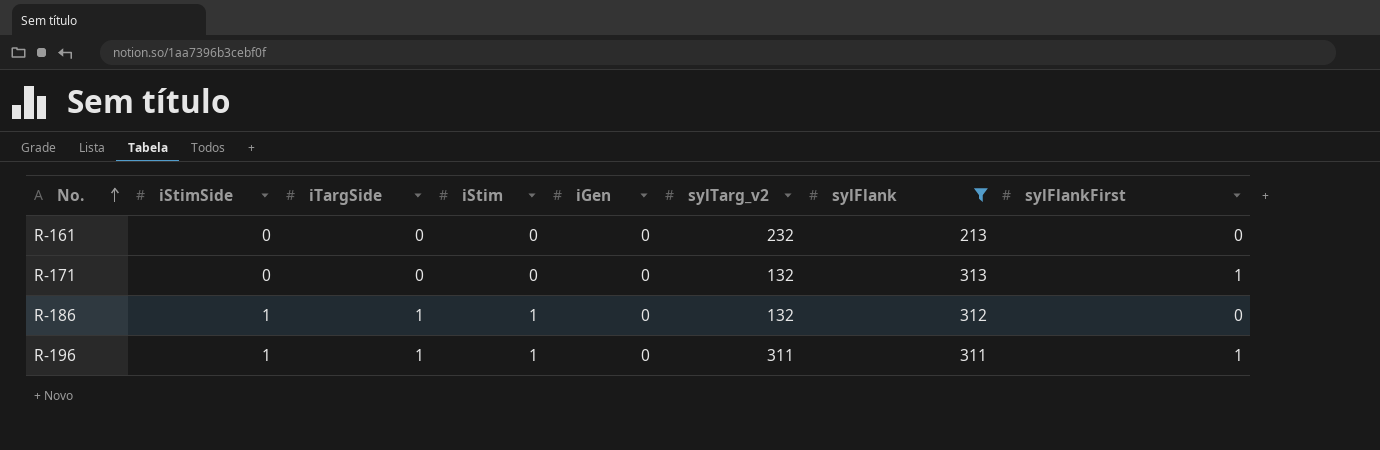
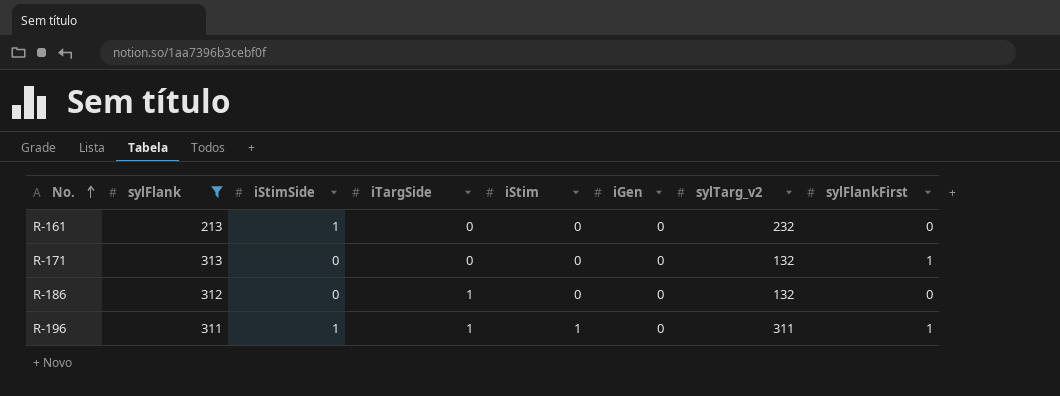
column sylFlank | position: 7 -> 2
R-161 | iStimSide: 0 -> 1
R-186 | iStimSide: 1 -> 0
R-186 | iStim: 1 -> 0

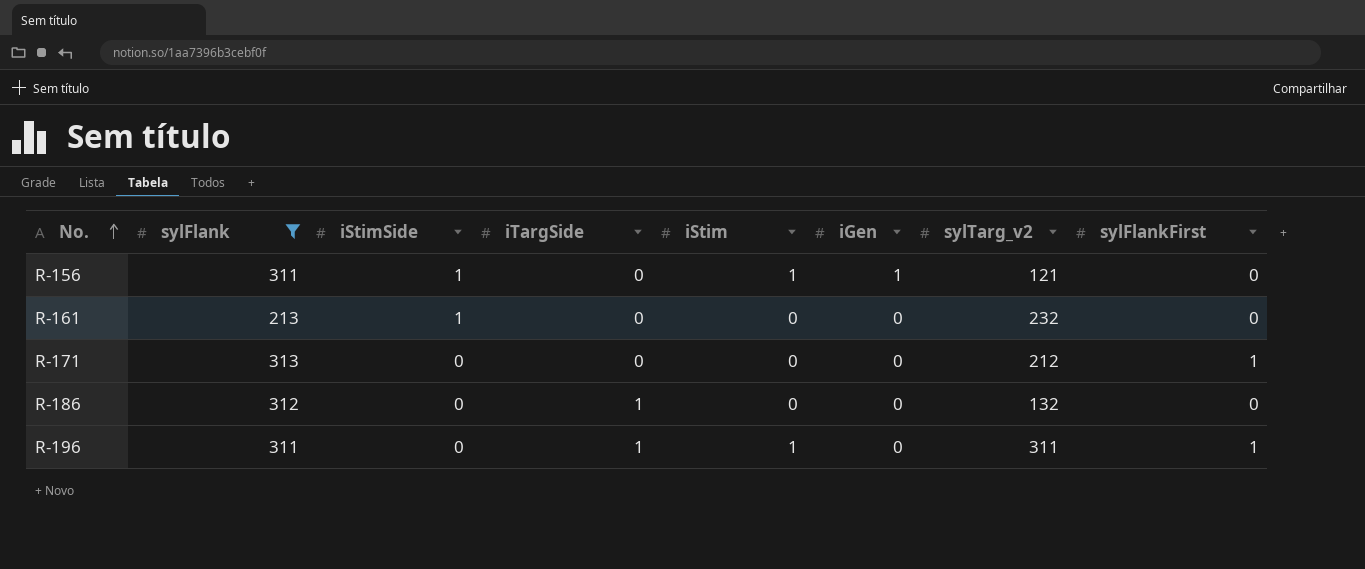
row R-156: none -> 311 | 1 | 0 | 1 | 1 | 121 | 0
R-171 | sylTarg_v2: 132 -> 212
R-196 | iStimSide: 1 -> 0

